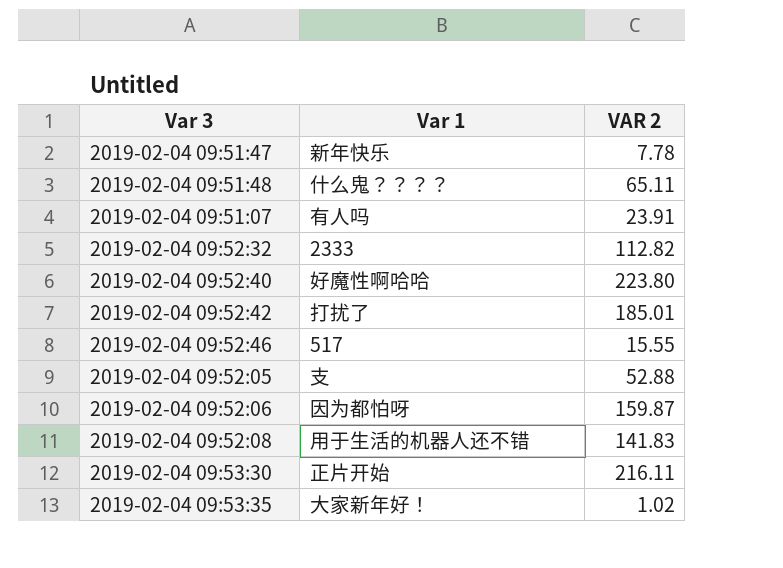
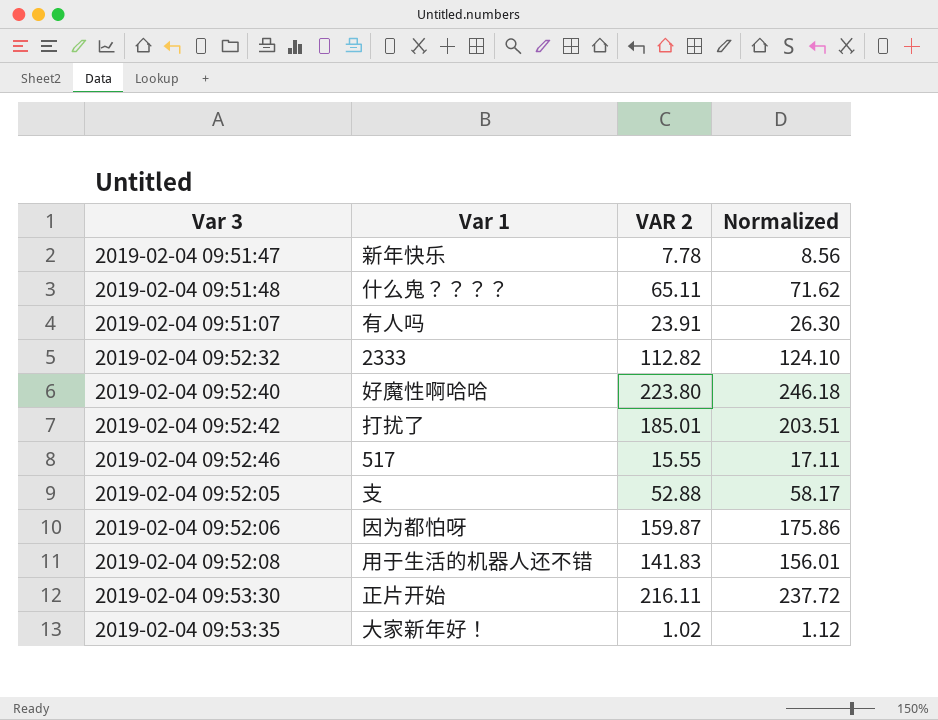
column Normalized | formula: none -> [VAR 2] * 1.1

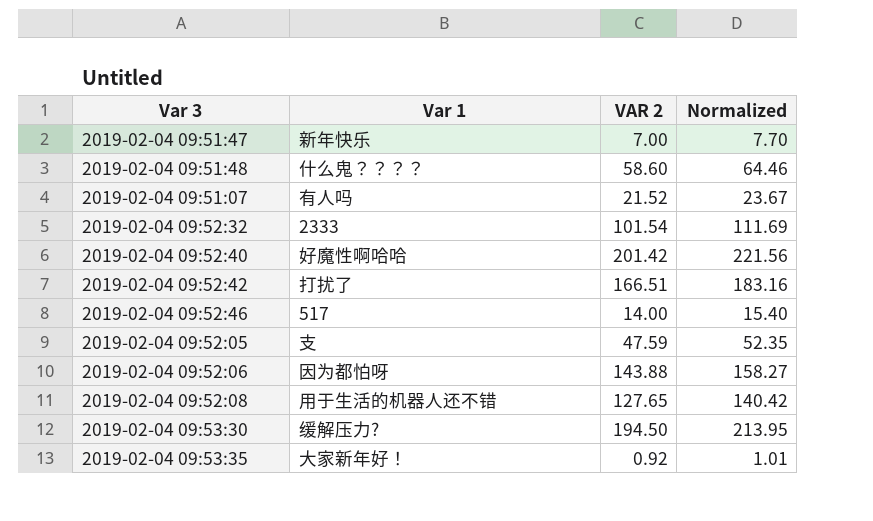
2019-02-04 09:51:47 | VAR 2: 7.78 -> 7.00
2019-02-04 09:51:47 | Normalized: 8.56 -> 7.70
2019-02-04 09:51:48 | VAR 2: 65.11 -> 58.60
2019-02-04 09:51:48 | Normalized: 71.62 -> 64.46
2019-02-04 09:51:07 | VAR 2: 23.91 -> 21.52
2019-02-04 09:51:07 | Normalized: 26.30 -> 23.67
2019-02-04 09:52:32 | VAR 2: 112.82 -> 101.54
2019-02-04 09:52:32 | Normalized: 124.10 -> 111.69
2019-02-04 09:52:40 | VAR 2: 223.80 -> 201.42
2019-02-04 09:52:40 | Normalized: 246.18 -> 221.56
2019-02-04 09:52:42 | VAR 2: 185.01 -> 166.51
2019-02-04 09:52:42 | Normalized: 203.51 -> 183.16
2019-02-04 09:52:46 | VAR 2: 15.55 -> 14.00
2019-02-04 09:52:46 | Normalized: 17.11 -> 15.40
2019-02-04 09:52:05 | VAR 2: 52.88 -> 47.59
2019-02-04 09:52:05 | Normalized: 58.17 -> 52.35
2019-02-04 09:52:06 | VAR 2: 159.87 -> 143.88
2019-02-04 09:52:06 | Normalized: 175.86 -> 158.27
2019-02-04 09:52:08 | VAR 2: 141.83 -> 127.65
2019-02-04 09:52:08 | Normalized: 156.01 -> 140.42
2019-02-04 09:53:30 | Var 1: 正片开始 -> 缓解压力?
2019-02-04 09:53:30 | VAR 2: 216.11 -> 194.50
2019-02-04 09:53:30 | Normalized: 237.72 -> 213.95
2019-02-04 09:53:35 | VAR 2: 1.02 -> 0.92
2019-02-04 09:53:35 | Normalized: 1.12 -> 1.01

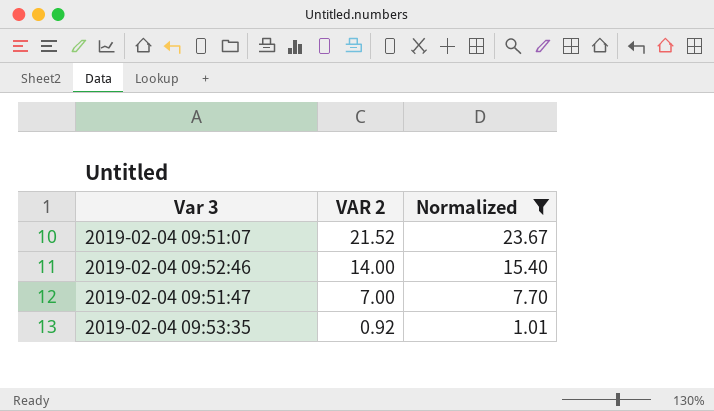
filter: none -> Normalized <= 23.67
row order: none -> VAR 2 descending
column Var 1 | position: 2 -> none

